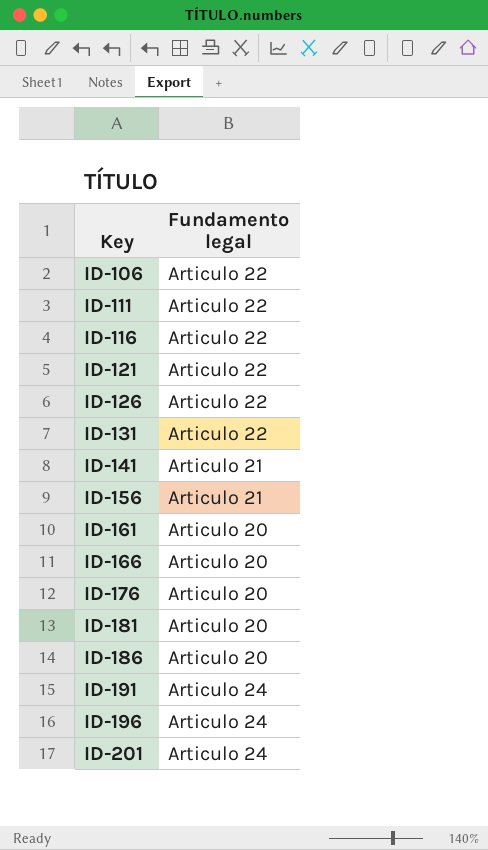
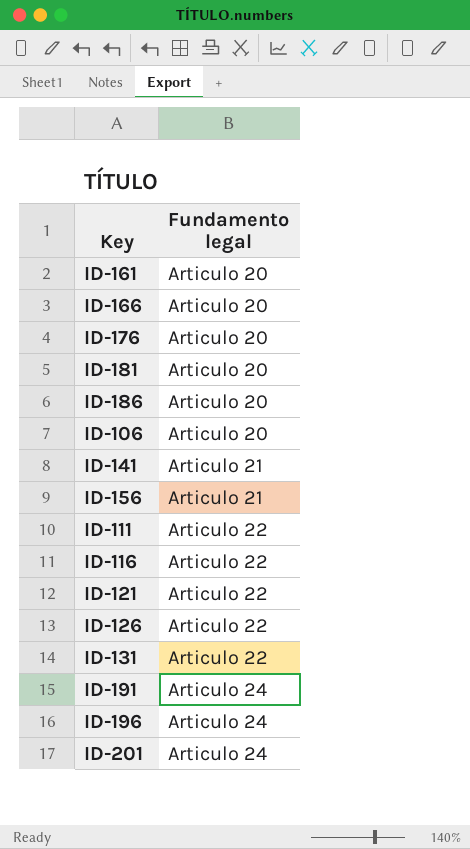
row order: Key ascending -> Fundamento legal ascending
ID-106 | Fundamento legal: Articulo 22 -> Articulo 20

